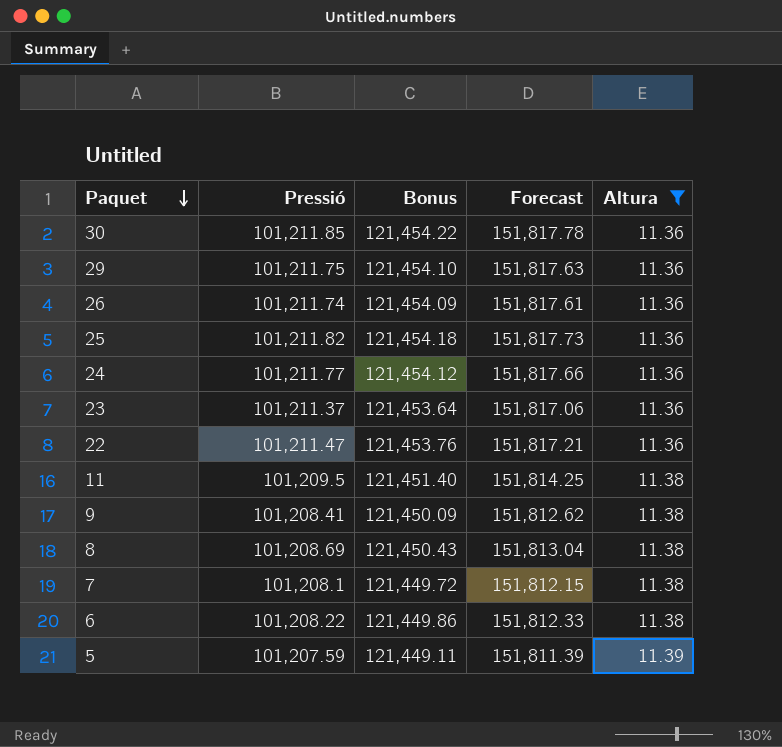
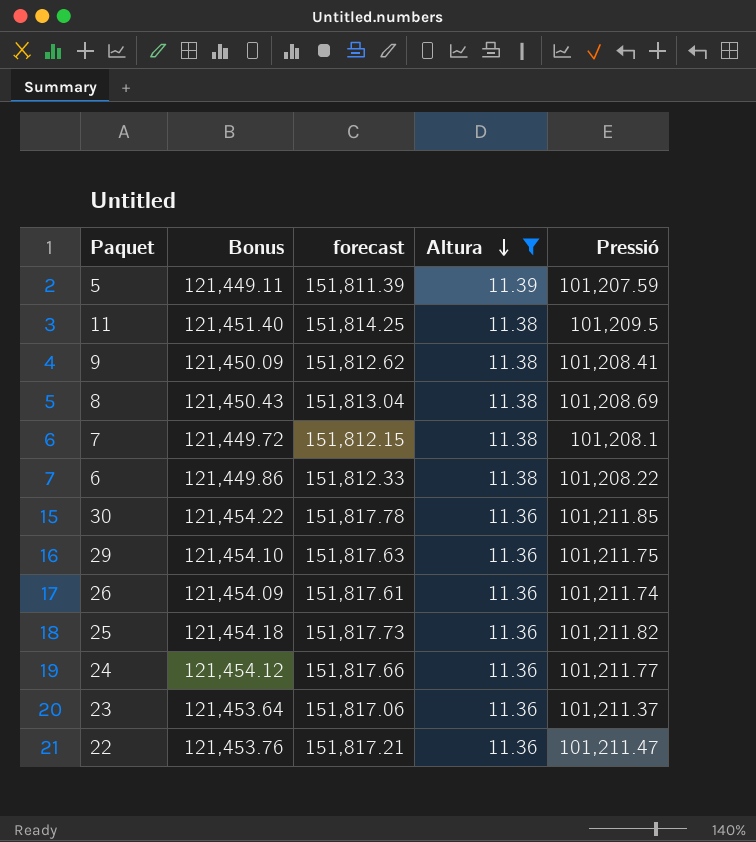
row order: Paquet descending -> Altura descending
column name: Forecast -> forecast
column Pressió | position: 2 -> 5

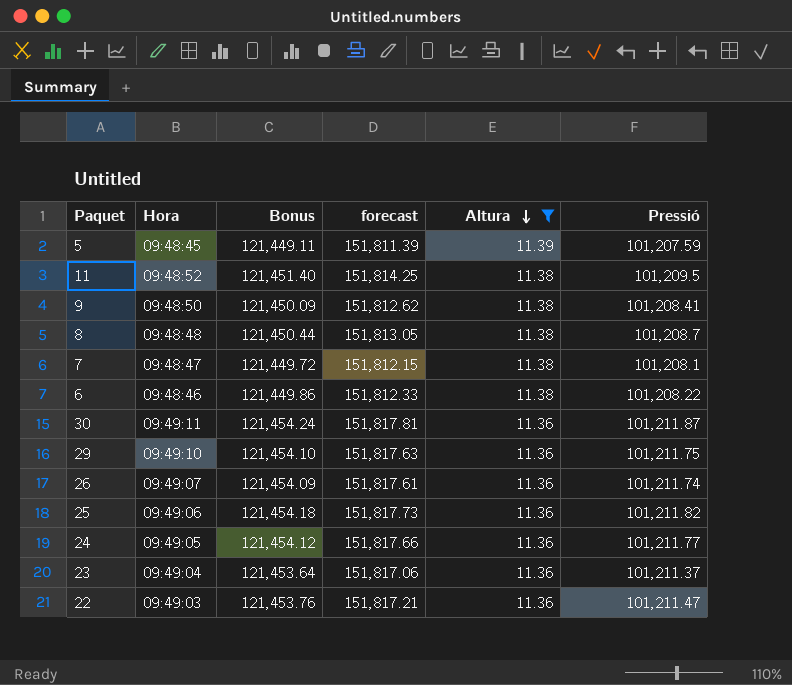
column Hora | position: none -> 2
8 | Bonus: 121,450.43 -> 121,450.44
8 | forecast: 151,813.04 -> 151,813.05
8 | Pressió: 101,208.69 -> 101,208.7
30 | Bonus: 121,454.22 -> 121,454.24
30 | forecast: 151,817.78 -> 151,817.81
30 | Pressió: 101,211.85 -> 101,211.87

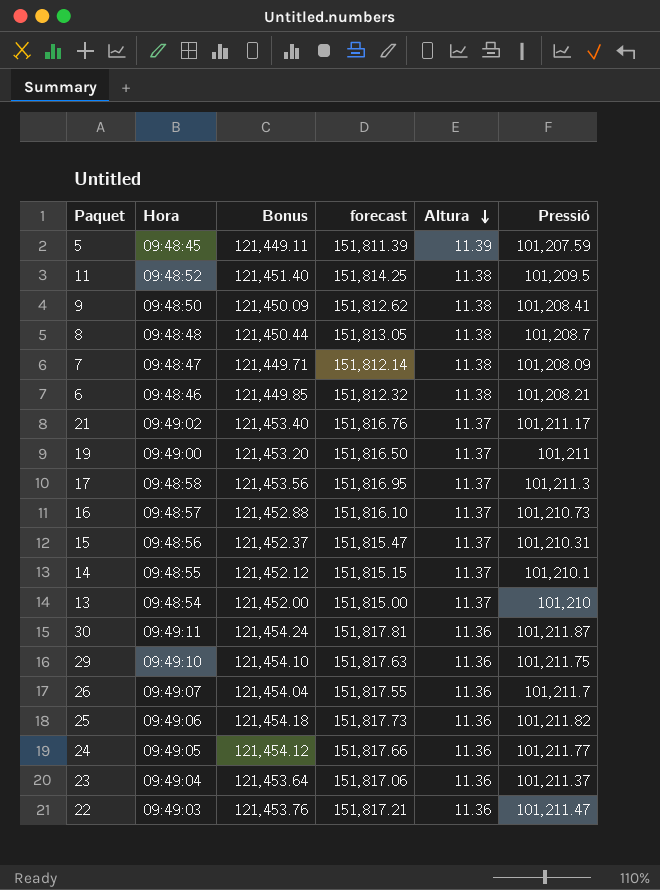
filter: Altura != 11.37 -> none
7 | Bonus: 121,449.72 -> 121,449.71
7 | forecast: 151,812.15 -> 151,812.14
7 | Pressió: 101,208.1 -> 101,208.09
6 | Bonus: 121,449.86 -> 121,449.85
6 | forecast: 151,812.33 -> 151,812.32
6 | Pressió: 101,208.22 -> 101,208.21
26 | Bonus: 121,454.09 -> 121,454.04
26 | forecast: 151,817.61 -> 151,817.55
26 | Pressió: 101,211.74 -> 101,211.7

